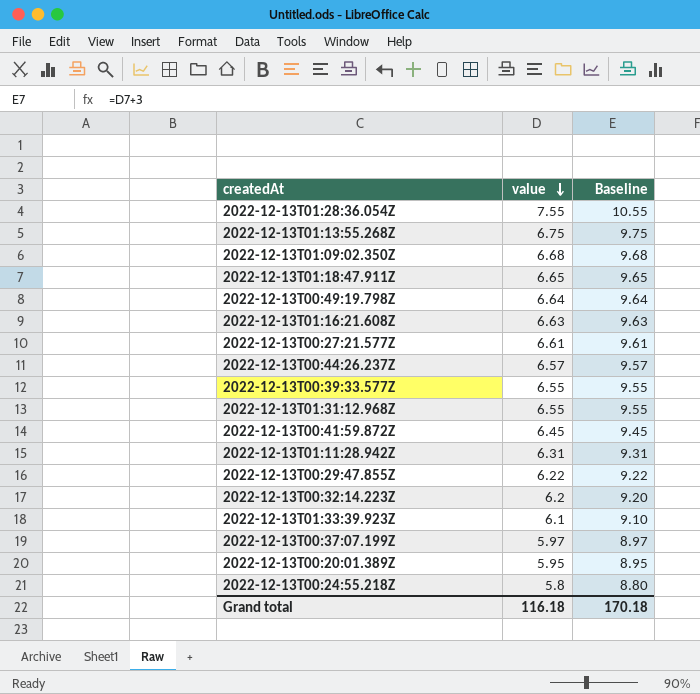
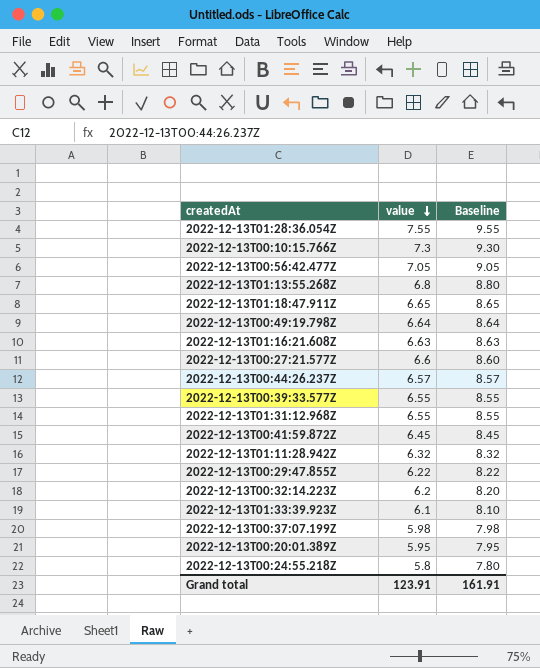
column Baseline | formula: [value] + 3 -> [value] + 2
row 2022-12-13T01:09:02.350Z: 6.68 | 9.68 -> none
row 2022-12-13T00:10:15.766Z: none -> 7.3 | 9.30
row 2022-12-13T00:56:42.477Z: none -> 7.05 | 9.05
2022-12-13T01:13:55.268Z | value: 6.75 -> 6.8
2022-12-13T00:27:21.577Z | value: 6.61 -> 6.6
2022-12-13T01:11:28.942Z | value: 6.31 -> 6.32
2022-12-13T00:37:07.199Z | value: 5.97 -> 5.98
Grand total | value: 116.18 -> 123.91
Grand total | Baseline: 170.18 -> 161.91

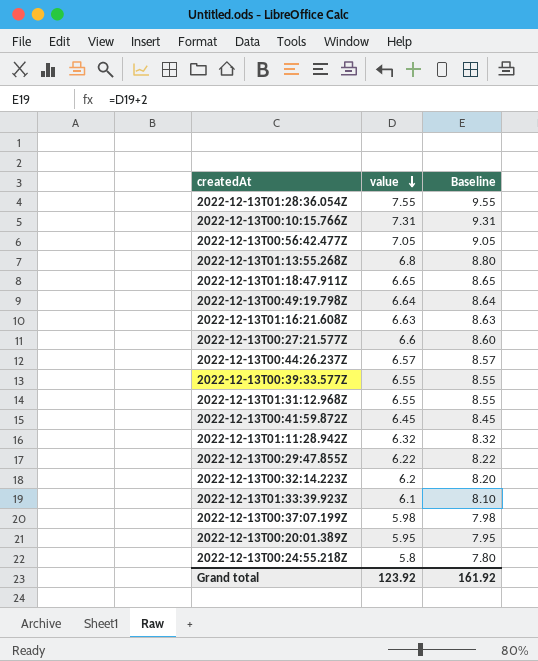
2022-12-13T00:10:15.766Z | value: 7.3 -> 7.31
2022-12-13T00:10:15.766Z | Baseline: 9.30 -> 9.31
Grand total | value: 123.91 -> 123.92
Grand total | Baseline: 161.91 -> 161.92

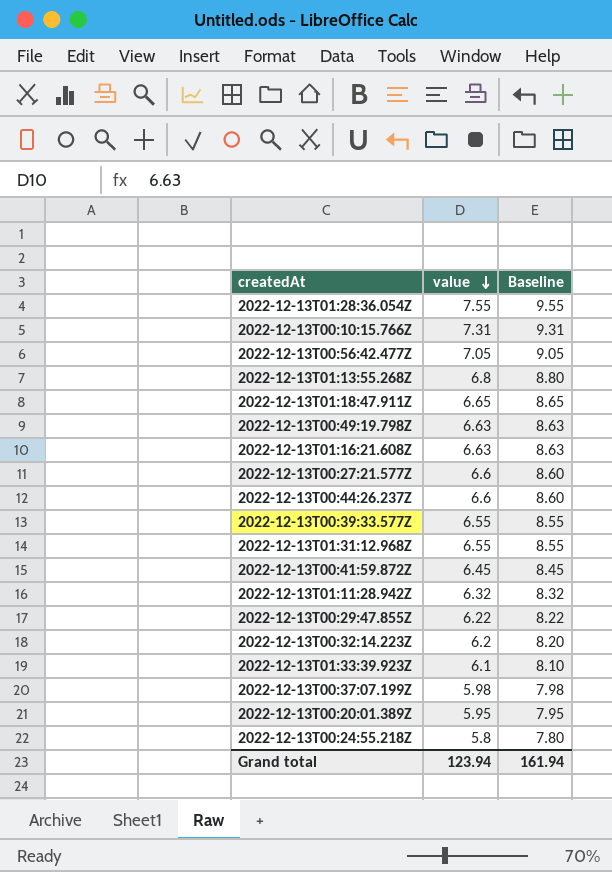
2022-12-13T00:49:19.798Z | value: 6.64 -> 6.63
2022-12-13T00:49:19.798Z | Baseline: 8.64 -> 8.63
2022-12-13T00:44:26.237Z | value: 6.57 -> 6.6
2022-12-13T00:44:26.237Z | Baseline: 8.57 -> 8.60
Grand total | value: 123.92 -> 123.94
Grand total | Baseline: 161.92 -> 161.94

